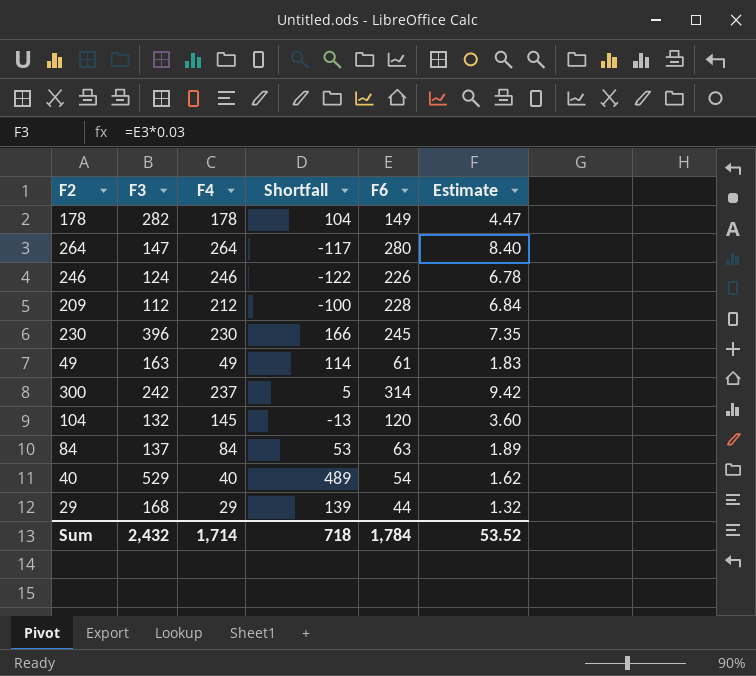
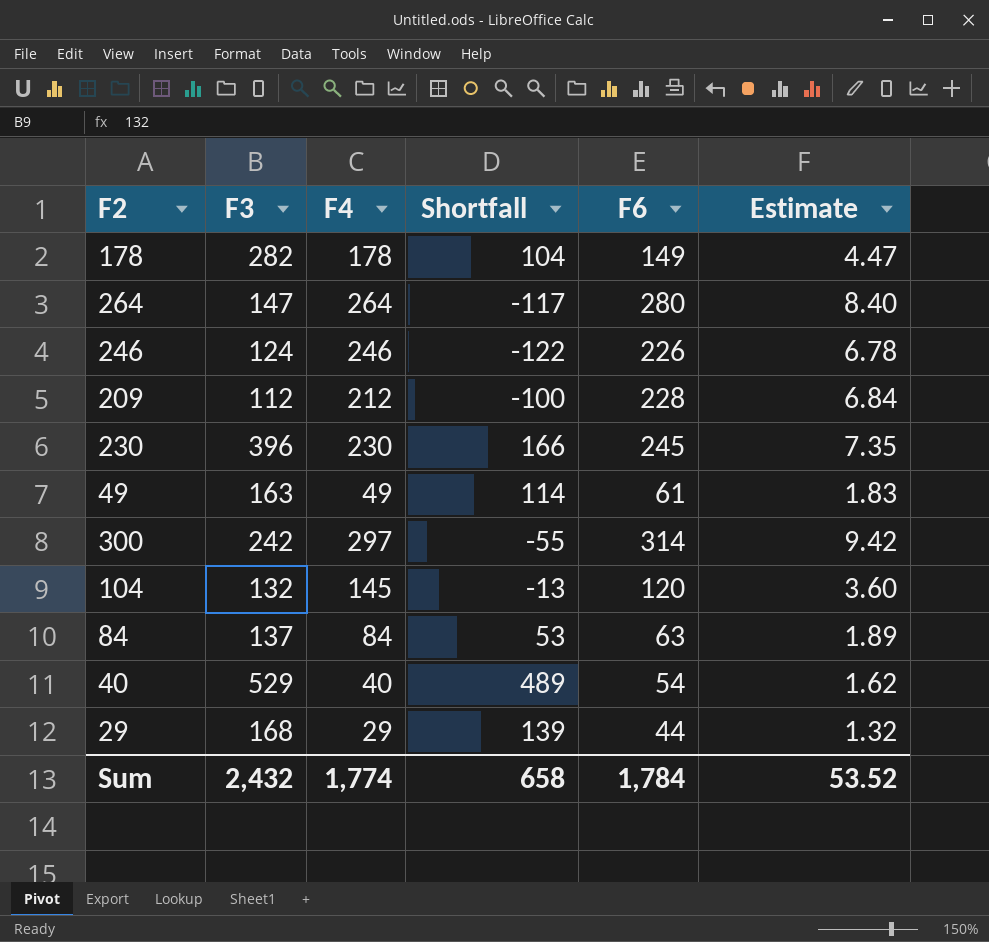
300 | F4: 237 -> 297
300 | Shortfall: 5 -> -55
Sum | F4: 1,714 -> 1,774
Sum | Shortfall: 718 -> 658

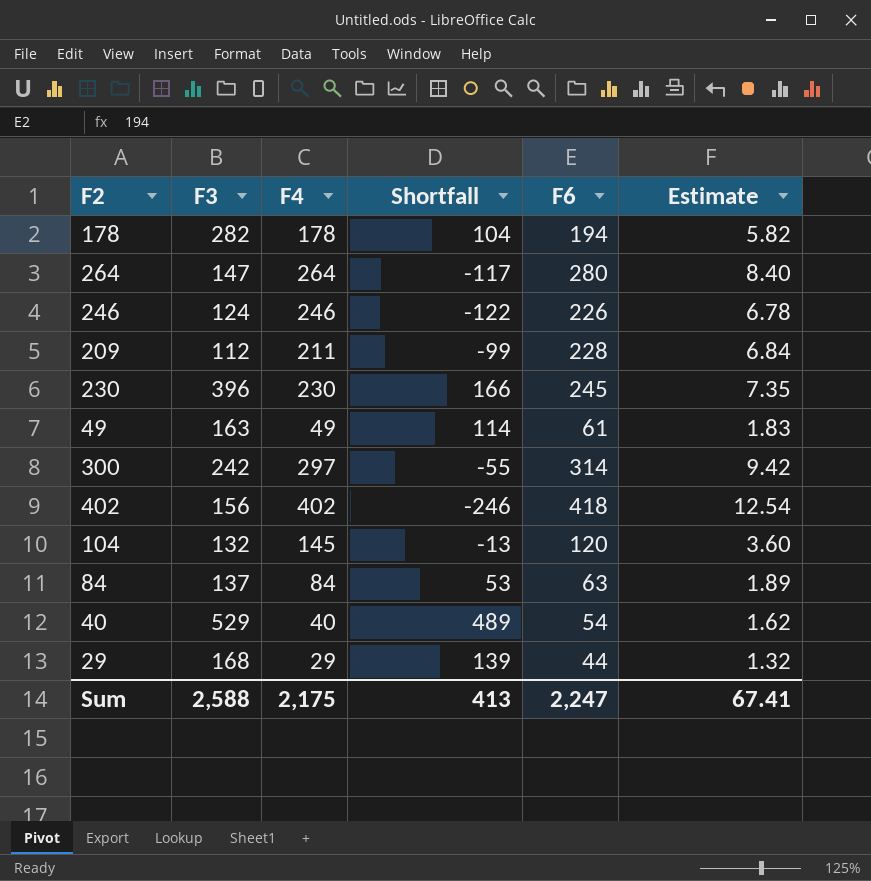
178 | F6: 149 -> 194
178 | Estimate: 4.47 -> 5.82
209 | F4: 212 -> 211
209 | Shortfall: -100 -> -99
row 402: none -> 156 | 402 | -246 | 418 | 12.54
Sum | F3: 2,432 -> 2,588
Sum | F4: 1,774 -> 2,175
Sum | Shortfall: 658 -> 413
Sum | F6: 1,784 -> 2,247
Sum | Estimate: 53.52 -> 67.41

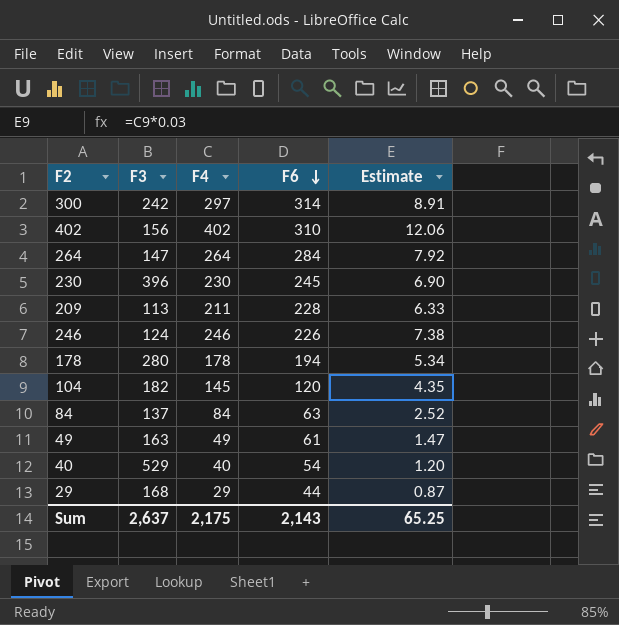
row order: none -> F6 descending
column Shortfall | formula: [F3] - [F4] -> none
column Estimate | formula: [F6] * 0.03 -> [F4] * 0.03
402 | F6: 418 -> 310
264 | F6: 280 -> 284
209 | F3: 112 -> 113
178 | F3: 282 -> 280
104 | F3: 132 -> 182
Sum | F3: 2,588 -> 2,637
Sum | F6: 2,247 -> 2,143
Sum | Estimate: 67.41 -> 65.25

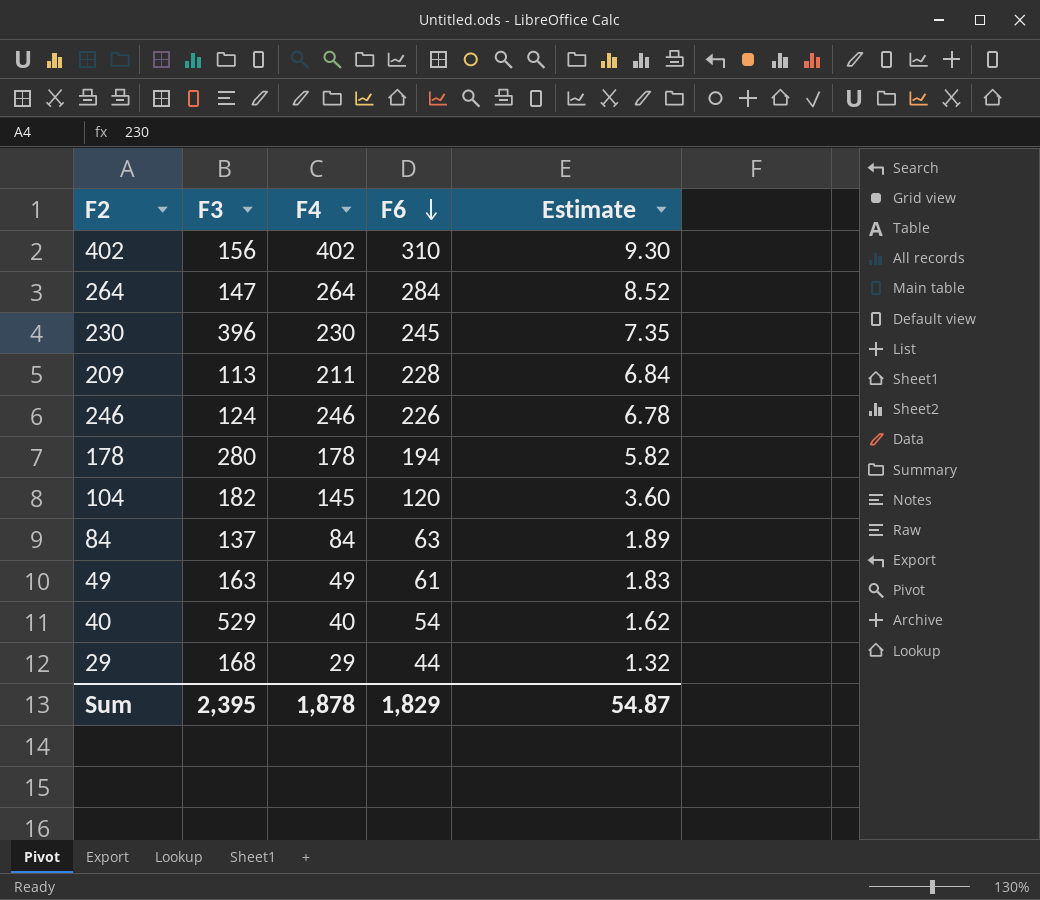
column Estimate | formula: [F4] * 0.03 -> [F6] * 0.03
row 300: 242 | 297 | 314 | 8.91 -> none
Sum | F3: 2,637 -> 2,395
Sum | F4: 2,175 -> 1,878
Sum | F6: 2,143 -> 1,829
Sum | Estimate: 65.25 -> 54.87

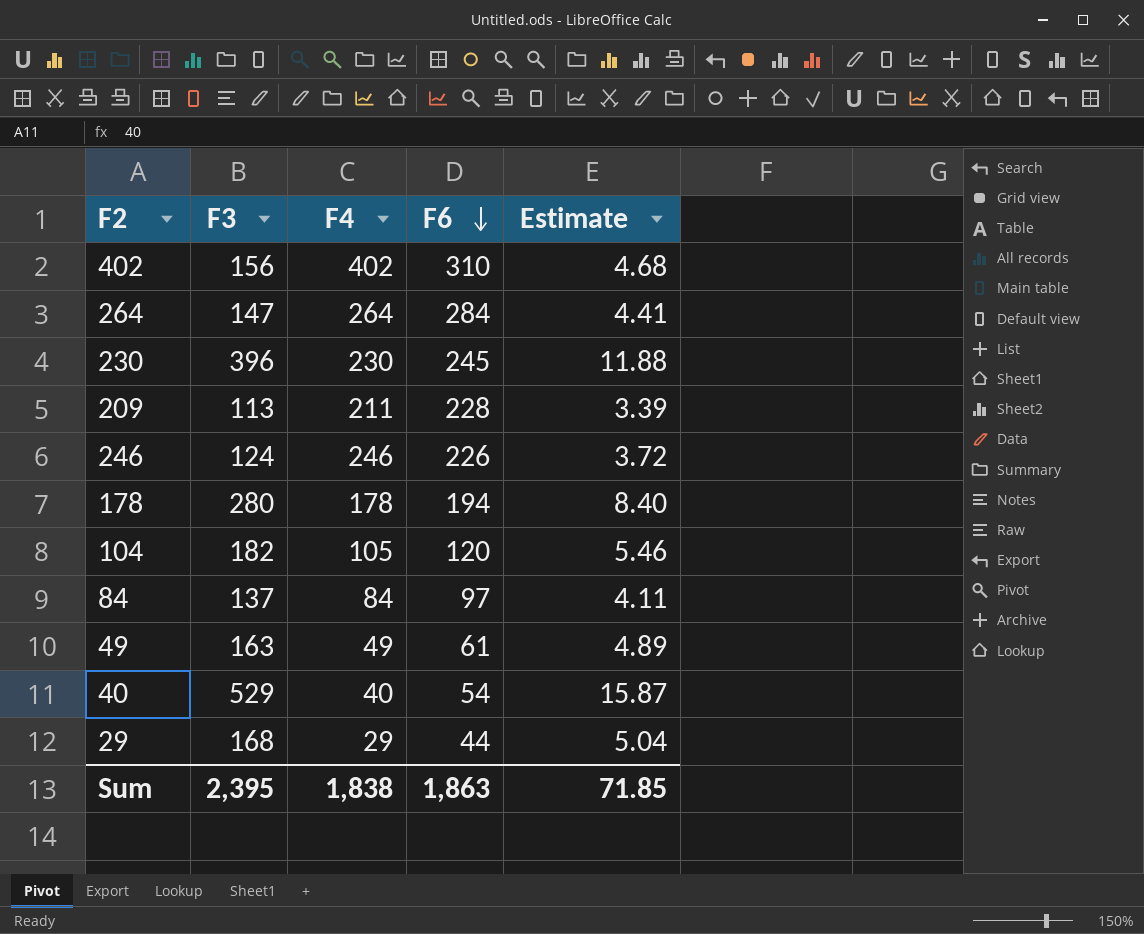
column Estimate | formula: [F6] * 0.03 -> [F3] * 0.03
104 | F4: 145 -> 105
84 | F6: 63 -> 97
Sum | F4: 1,878 -> 1,838
Sum | F6: 1,829 -> 1,863
Sum | Estimate: 54.87 -> 71.85

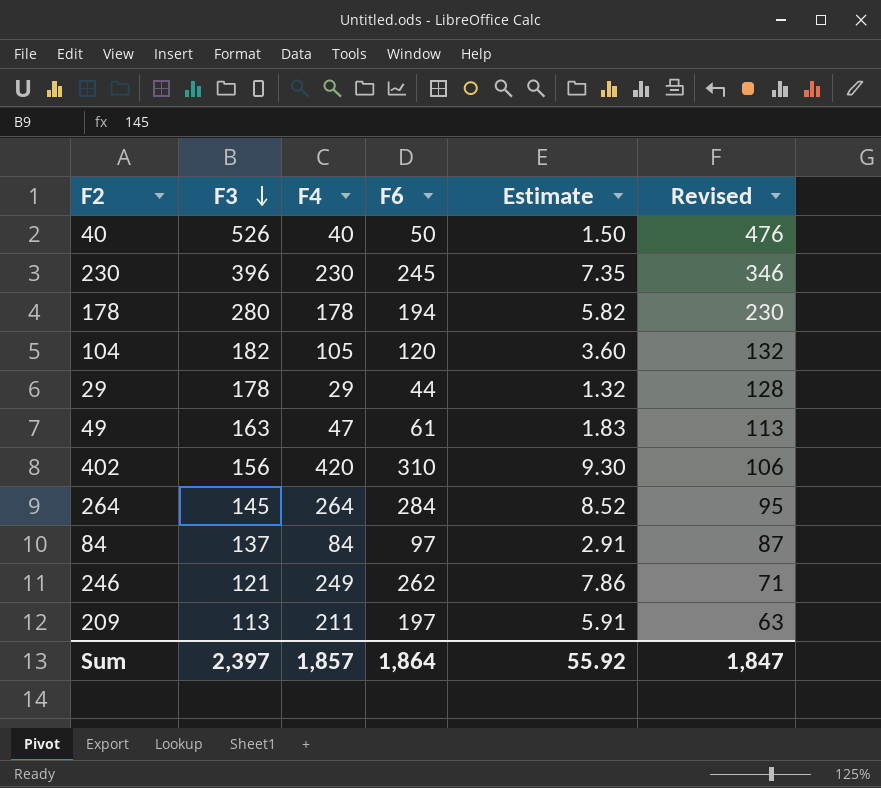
row order: F6 descending -> F3 descending
column Estimate | formula: [F3] * 0.03 -> [F6] * 0.03
column Revised | formula: none -> [F3] - 50
40 | F3: 529 -> 526
40 | F6: 54 -> 50
29 | F3: 168 -> 178
49 | F4: 49 -> 47
402 | F4: 402 -> 420
264 | F3: 147 -> 145
246 | F3: 124 -> 121
246 | F4: 246 -> 249
246 | F6: 226 -> 262
209 | F6: 228 -> 197
Sum | F3: 2,395 -> 2,397
Sum | F4: 1,838 -> 1,857
Sum | F6: 1,863 -> 1,864
Sum | Estimate: 71.85 -> 55.92

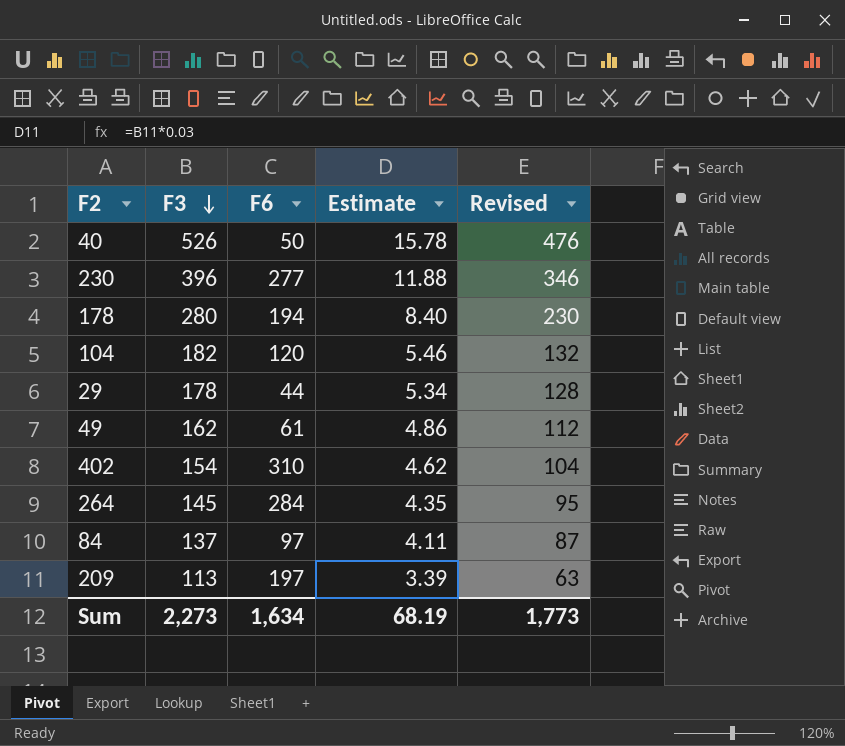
column F4 | position: 3 -> none
column Estimate | formula: [F6] * 0.03 -> [F3] * 0.03
row 246: 121 | 249 | 262 | 7.86 | 71 -> none
230 | F6: 245 -> 277
49 | F3: 163 -> 162
49 | Revised: 113 -> 112
402 | F3: 156 -> 154
402 | Revised: 106 -> 104
Sum | F3: 2,397 -> 2,273
Sum | F6: 1,864 -> 1,634
Sum | Estimate: 55.92 -> 68.19
Sum | Revised: 1,847 -> 1,773

